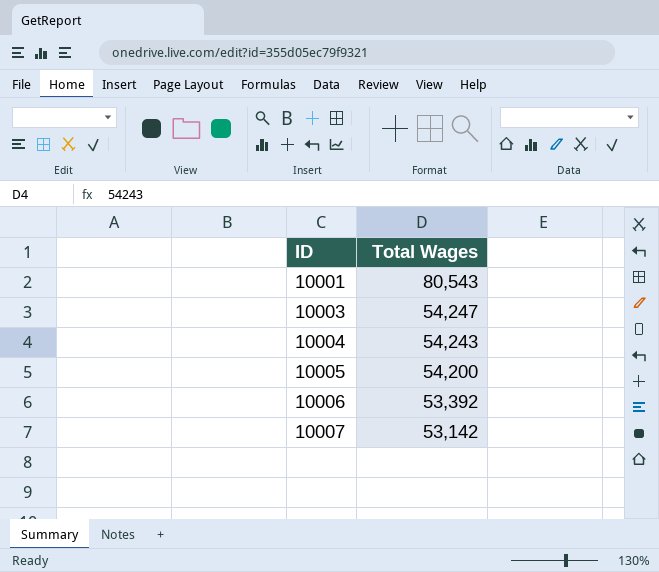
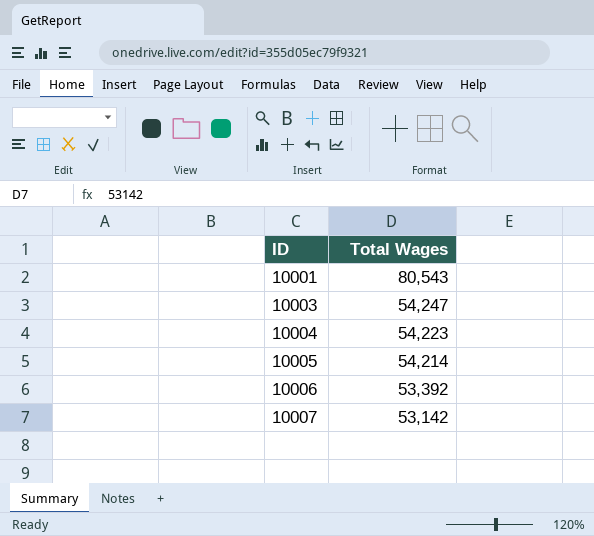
10004 | Total Wages: 54,243 -> 54,223
10005 | Total Wages: 54,200 -> 54,214

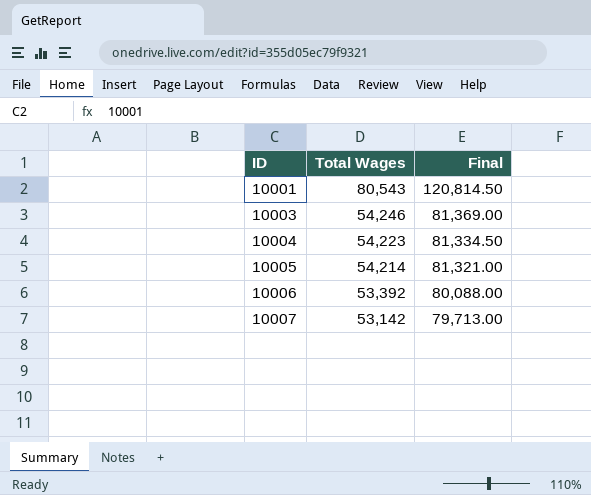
column Final | formula: none -> [Total Wages] * 1.5
10003 | Total Wages: 54,247 -> 54,246

